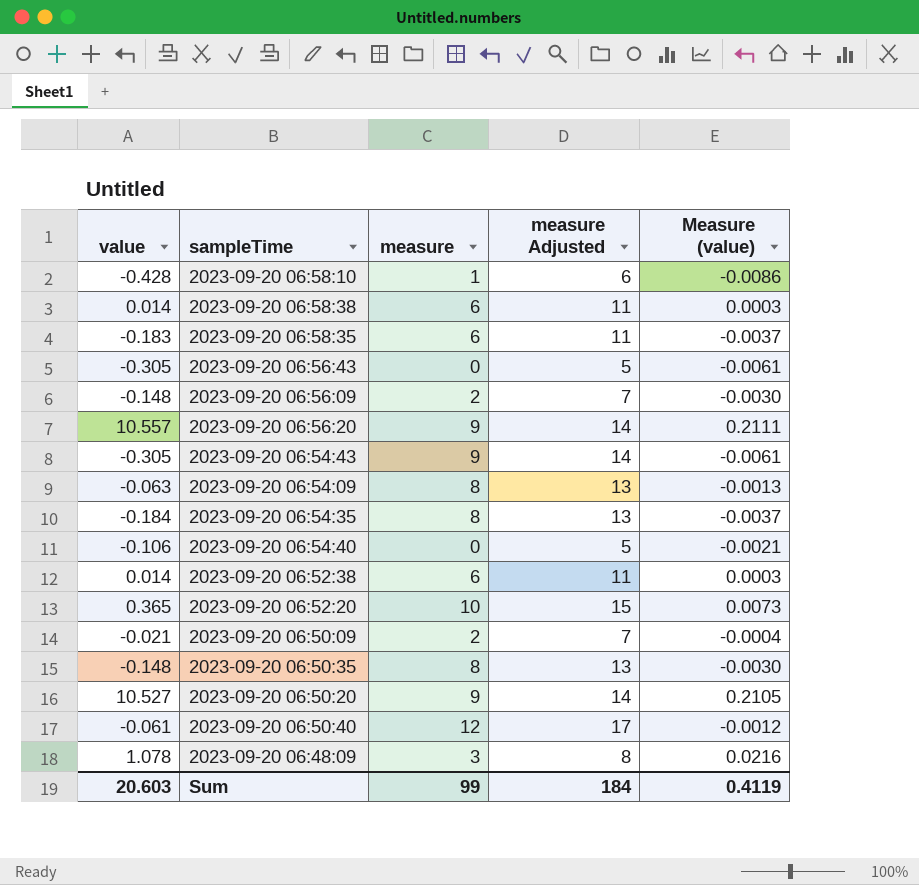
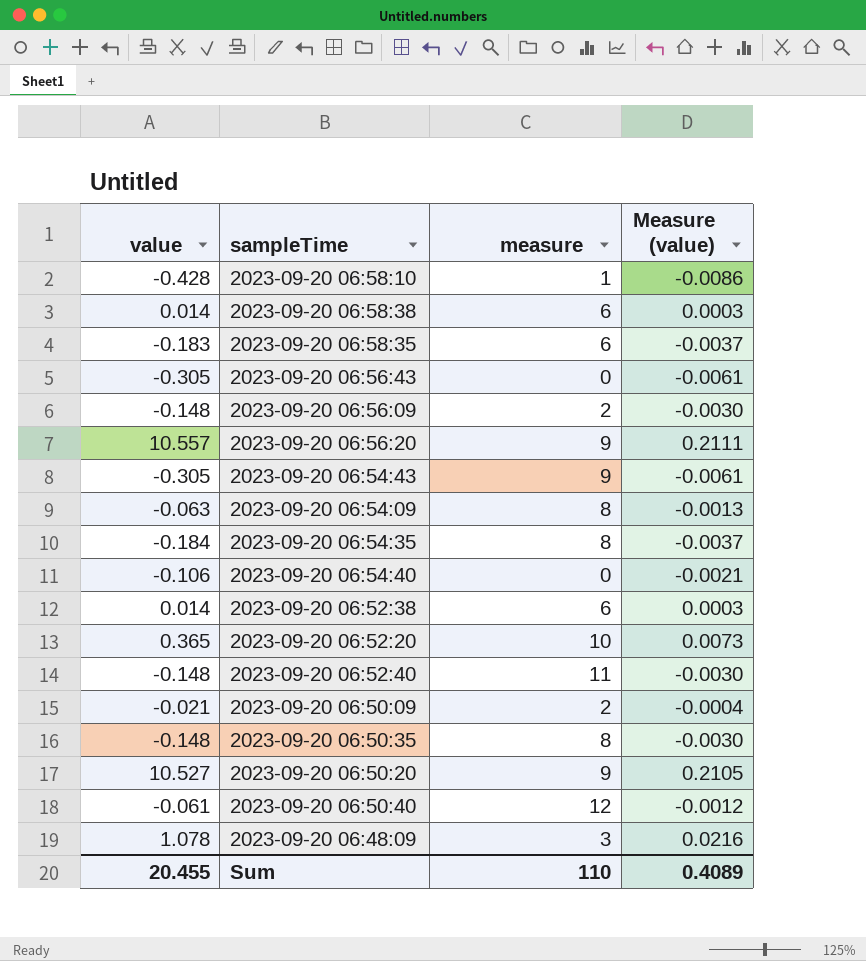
column measure Adjusted | formula: [measure] + 5 -> none
row 2023-09-20 06:52:40: none -> -0.148 | 11 | -0.0030
Sum | value: 20.603 -> 20.455
Sum | measure: 99 -> 110
Sum | Measure (value): 0.4119 -> 0.4089

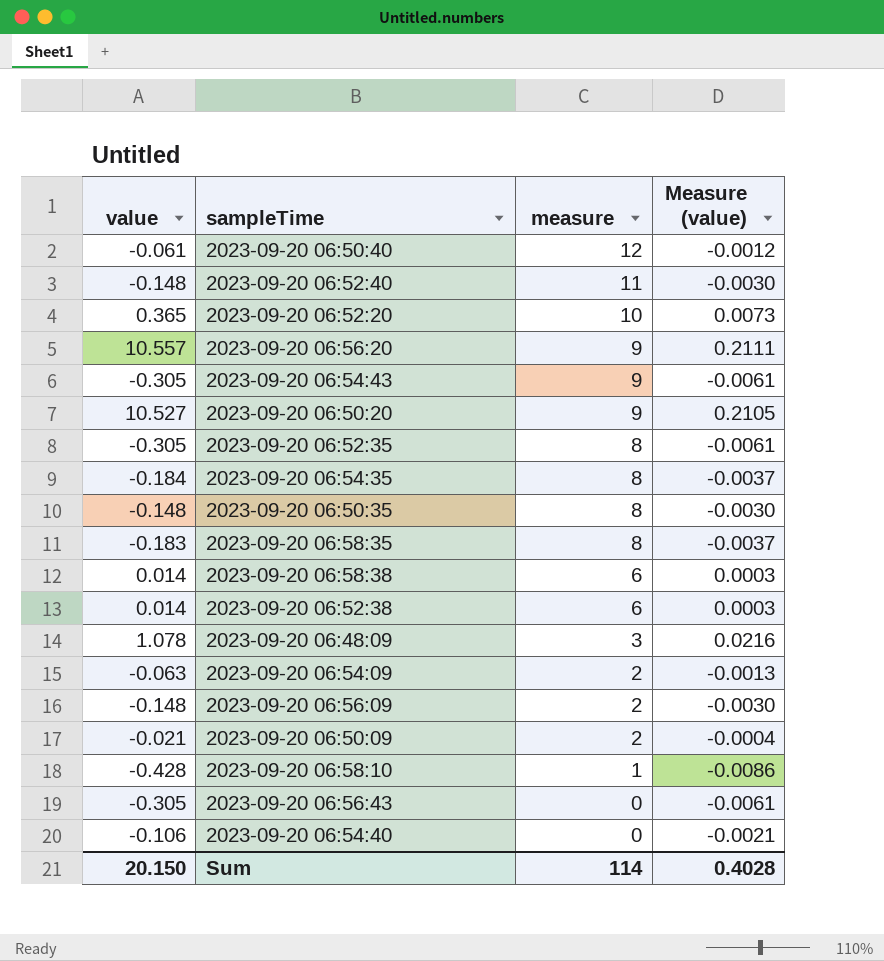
row order: none -> measure descending
row 2023-09-20 06:52:35: none -> -0.305 | 8 | -0.0061
2023-09-20 06:58:35 | measure: 6 -> 8
2023-09-20 06:54:09 | measure: 8 -> 2
Sum | value: 20.455 -> 20.150
Sum | measure: 110 -> 114
Sum | Measure (value): 0.4089 -> 0.4028

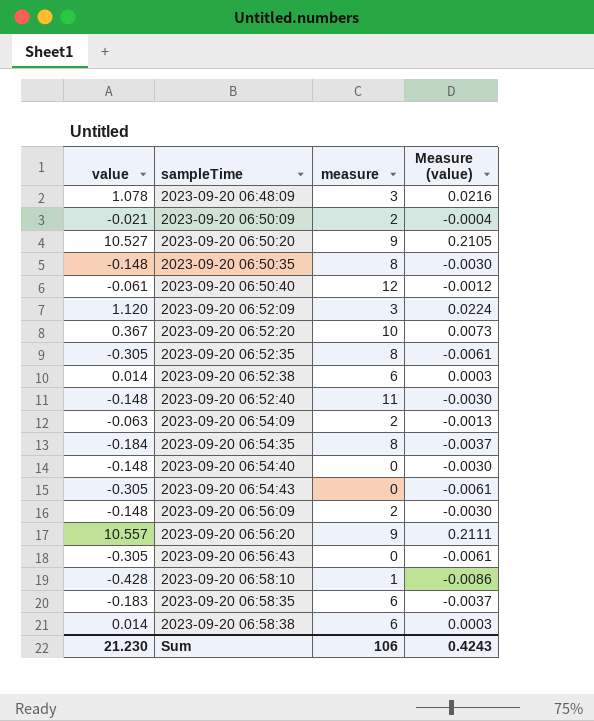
row order: measure descending -> sampleTime ascending
row 2023-09-20 06:52:09: none -> 1.120 | 3 | 0.0224
2023-09-20 06:52:20 | value: 0.365 -> 0.367
2023-09-20 06:54:40 | value: -0.106 -> -0.148
2023-09-20 06:54:40 | Measure (value): -0.0021 -> -0.0030
2023-09-20 06:54:43 | measure: 9 -> 0
2023-09-20 06:58:35 | measure: 8 -> 6
Sum | value: 20.150 -> 21.230
Sum | measure: 114 -> 106
Sum | Measure (value): 0.4028 -> 0.4243

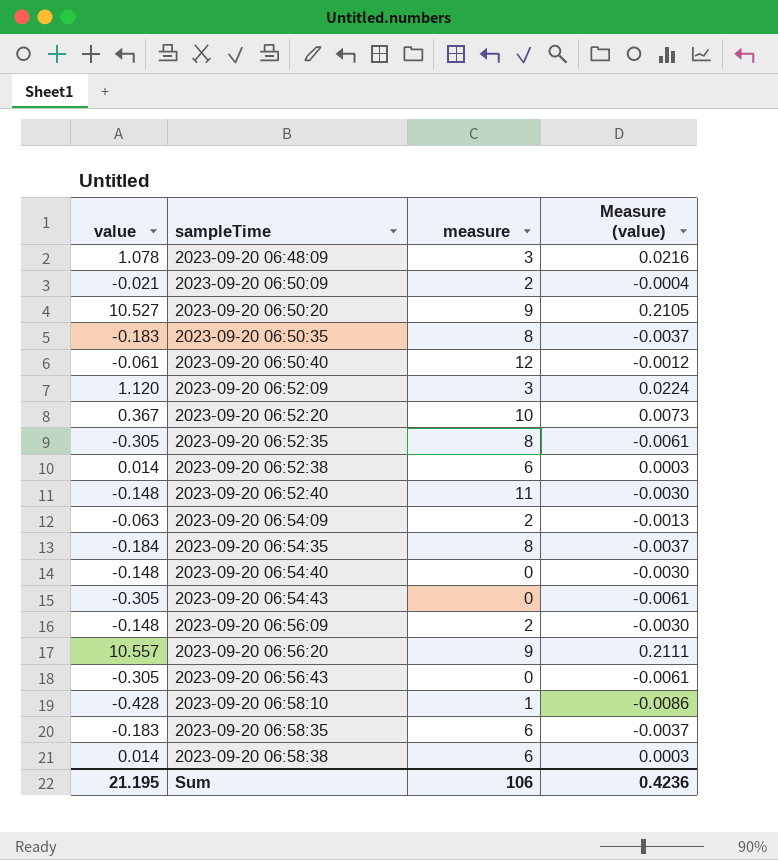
2023-09-20 06:50:35 | value: -0.148 -> -0.183
2023-09-20 06:50:35 | Measure (value): -0.0030 -> -0.0037
Sum | value: 21.230 -> 21.195
Sum | Measure (value): 0.4243 -> 0.4236

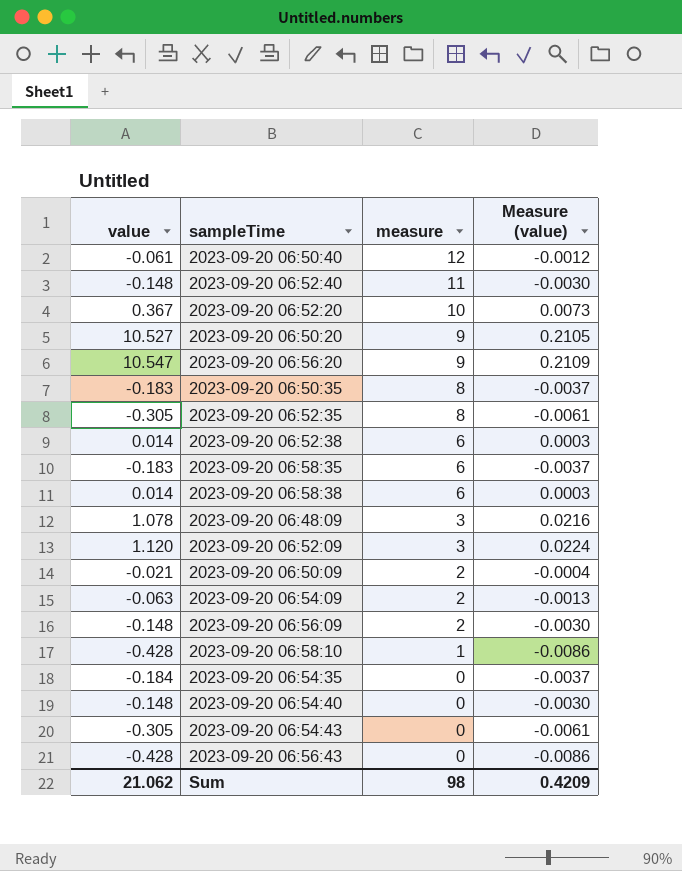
row order: sampleTime ascending -> measure descending
2023-09-20 06:56:20 | value: 10.557 -> 10.547
2023-09-20 06:56:20 | Measure (value): 0.2111 -> 0.2109
2023-09-20 06:54:35 | measure: 8 -> 0
2023-09-20 06:56:43 | value: -0.305 -> -0.428
2023-09-20 06:56:43 | Measure (value): -0.0061 -> -0.0086
Sum | value: 21.195 -> 21.062
Sum | measure: 106 -> 98
Sum | Measure (value): 0.4236 -> 0.4209

